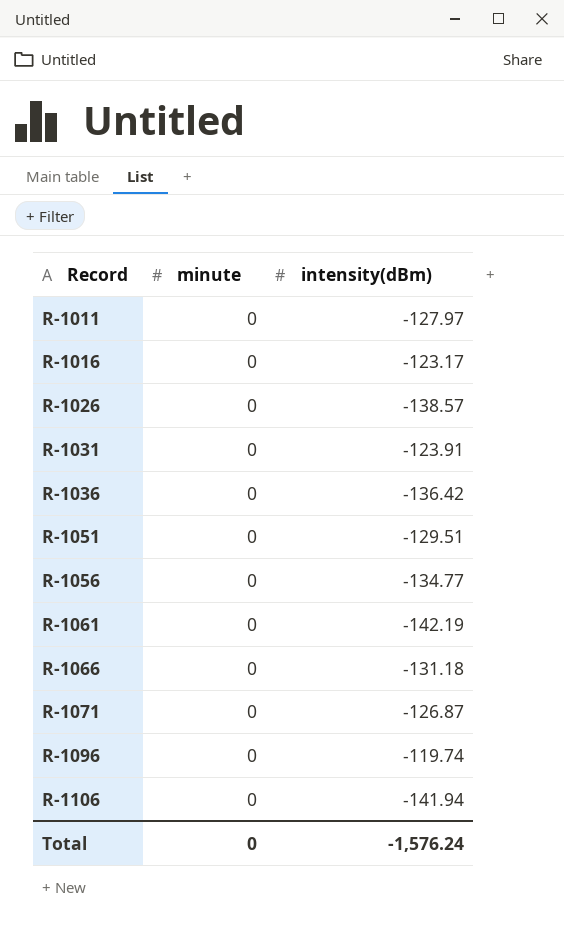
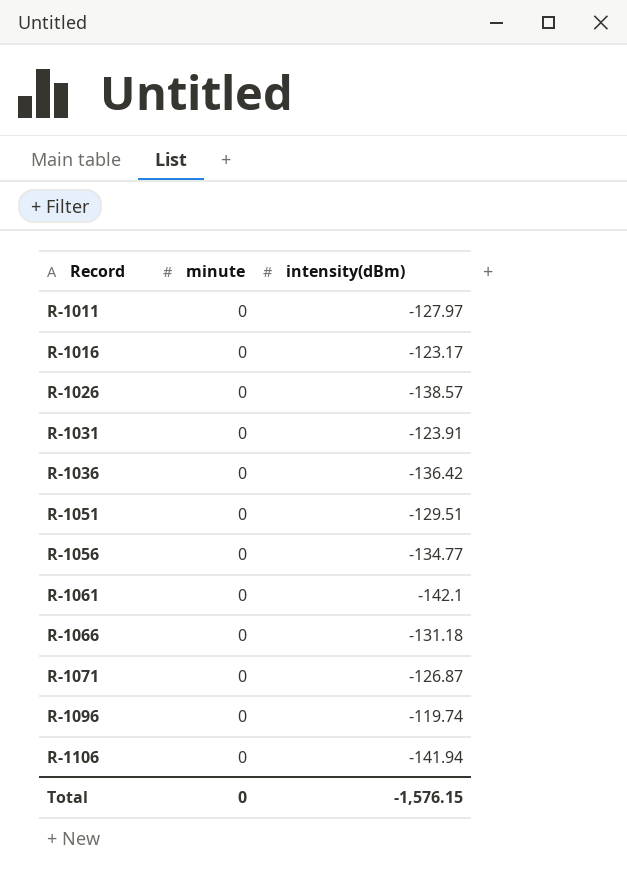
R-1061 | intensity(dBm): -142.19 -> -142.1
Total | intensity(dBm): -1,576.24 -> -1,576.15

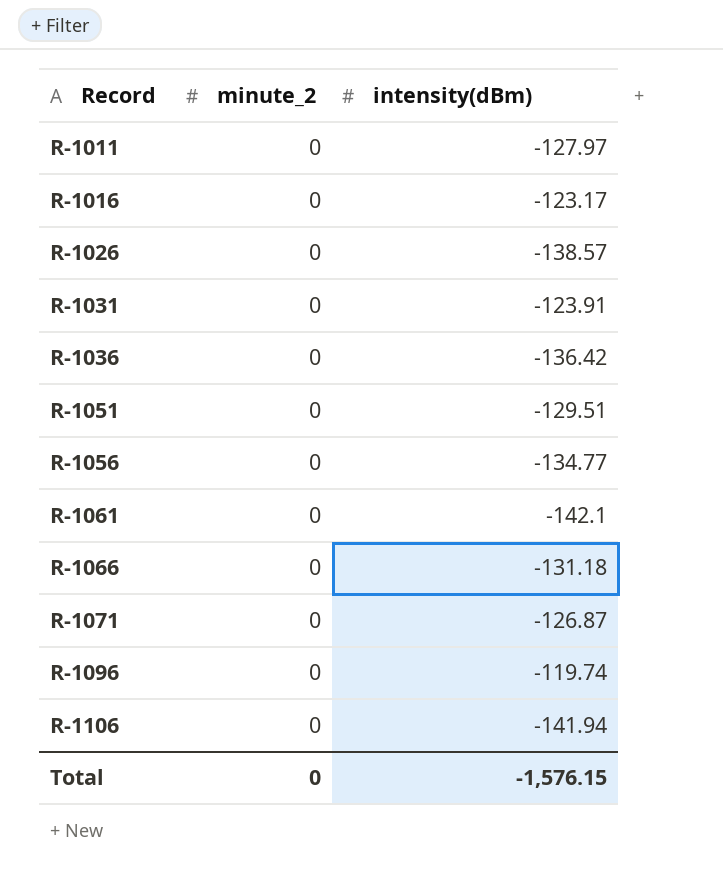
column name: minute -> minute_2

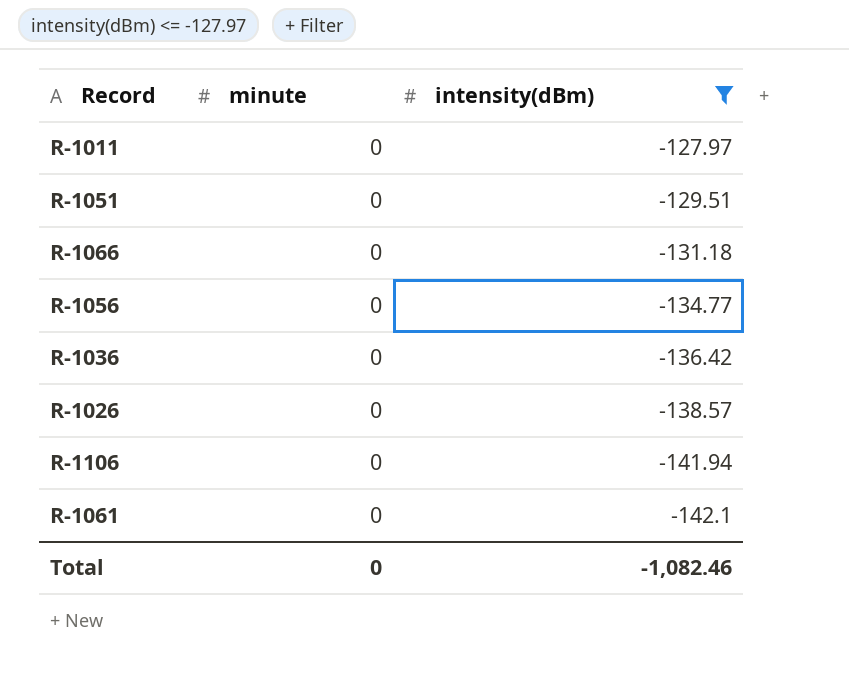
filter: none -> intensity(dBm) <= -127.97
row order: Record ascending -> intensity(dBm) descending
column name: minute_2 -> minute
Total | intensity(dBm): -1,576.15 -> -1,082.46

